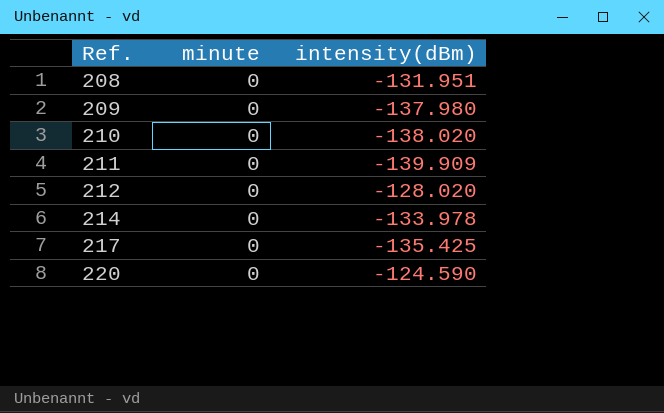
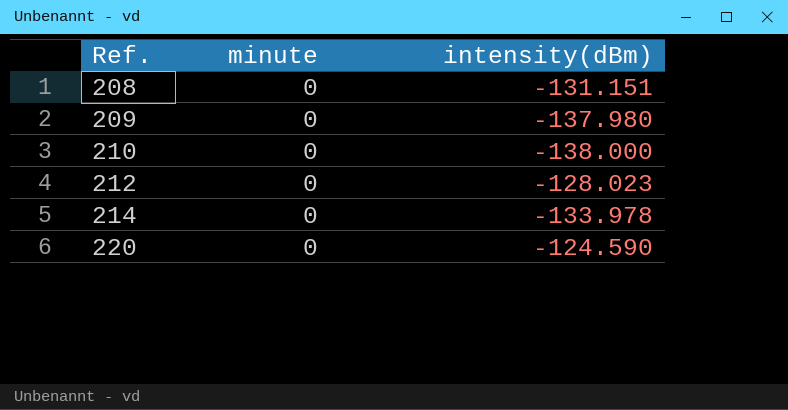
row 211: 0 | -139.909 -> none
row 217: 0 | -135.425 -> none
208 | intensity(dBm): -131.951 -> -131.151
210 | intensity(dBm): -138.020 -> -138.000
212 | intensity(dBm): -128.020 -> -128.023

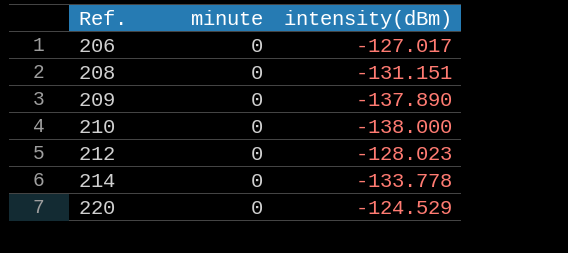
row 206: none -> 0 | -127.017
209 | intensity(dBm): -137.980 -> -137.890
214 | intensity(dBm): -133.978 -> -133.778
220 | intensity(dBm): -124.590 -> -124.529

